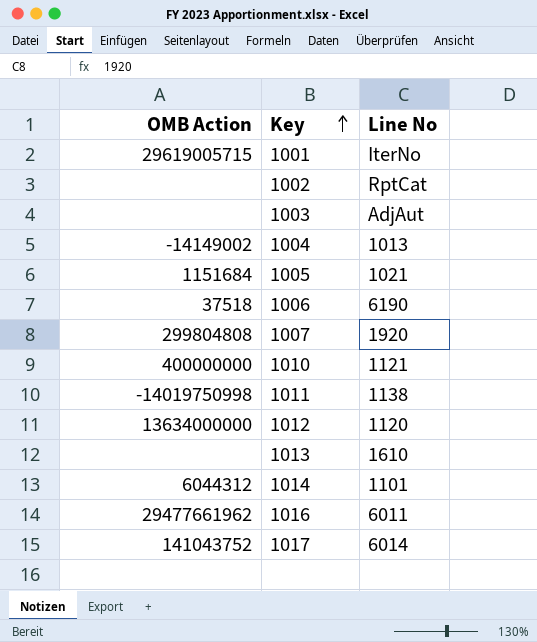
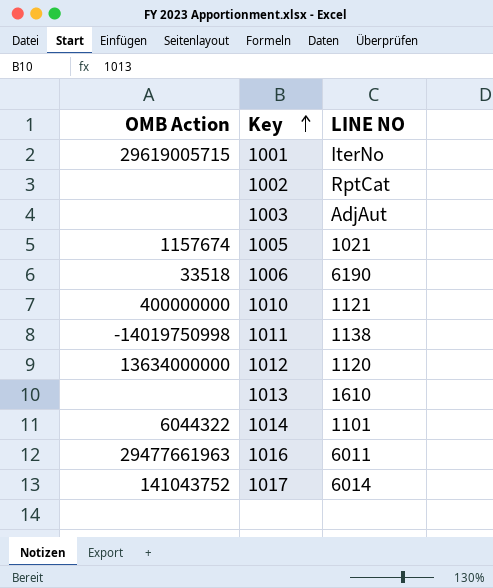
column name: Line No -> LINE NO
row 1004: -14149002 | 1013 -> none
row 1007: 299804808 | 1920 -> none
1005 | OMB Action: 1151684 -> 1157674
1006 | OMB Action: 37518 -> 33518
1014 | OMB Action: 6044312 -> 6044322
1016 | OMB Action: 29477661962 -> 29477661963

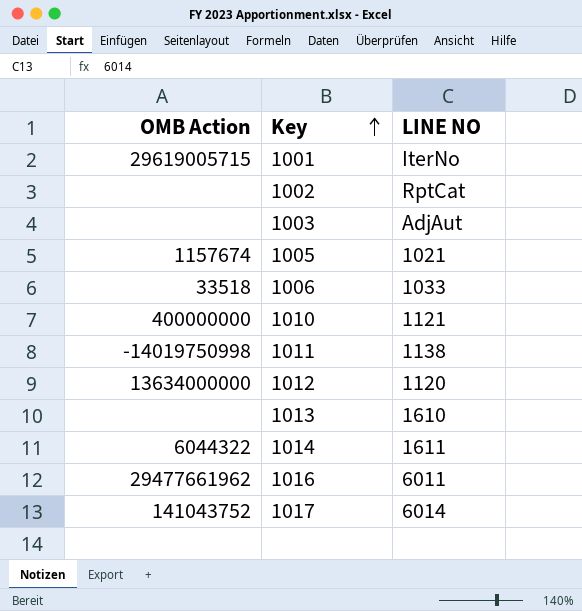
1006 | LINE NO: 6190 -> 1033
1014 | LINE NO: 1101 -> 1611
1016 | OMB Action: 29477661963 -> 29477661962

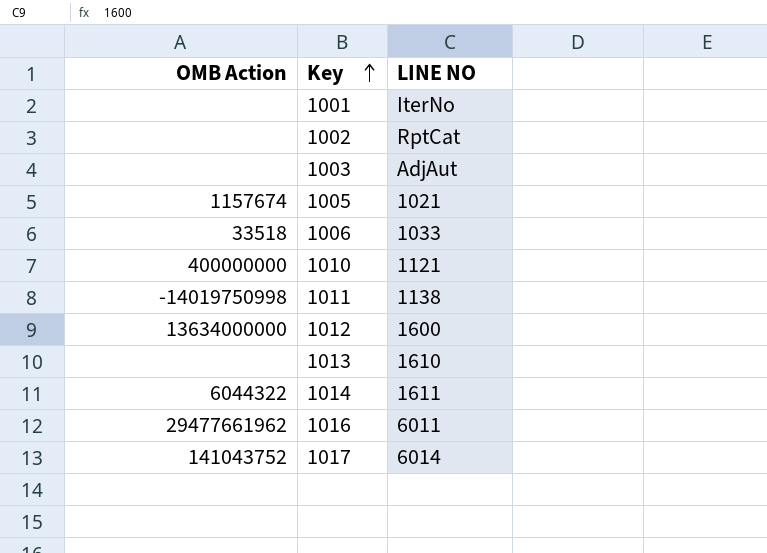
1001 | OMB Action: 29619005715 -> none
1012 | LINE NO: 1120 -> 1600

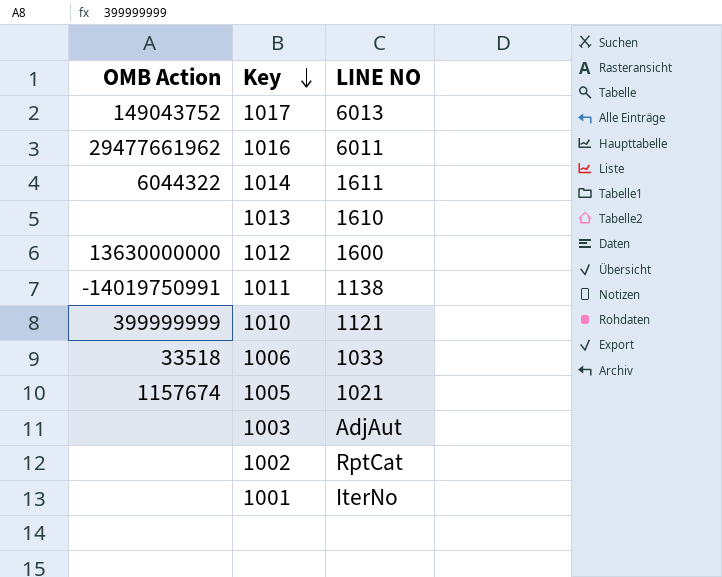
row order: Key ascending -> Key descending
1017 | OMB Action: 141043752 -> 149043752
1017 | LINE NO: 6014 -> 6013
1012 | OMB Action: 13634000000 -> 13630000000
1011 | OMB Action: -14019750998 -> -14019750991
1010 | OMB Action: 400000000 -> 399999999

